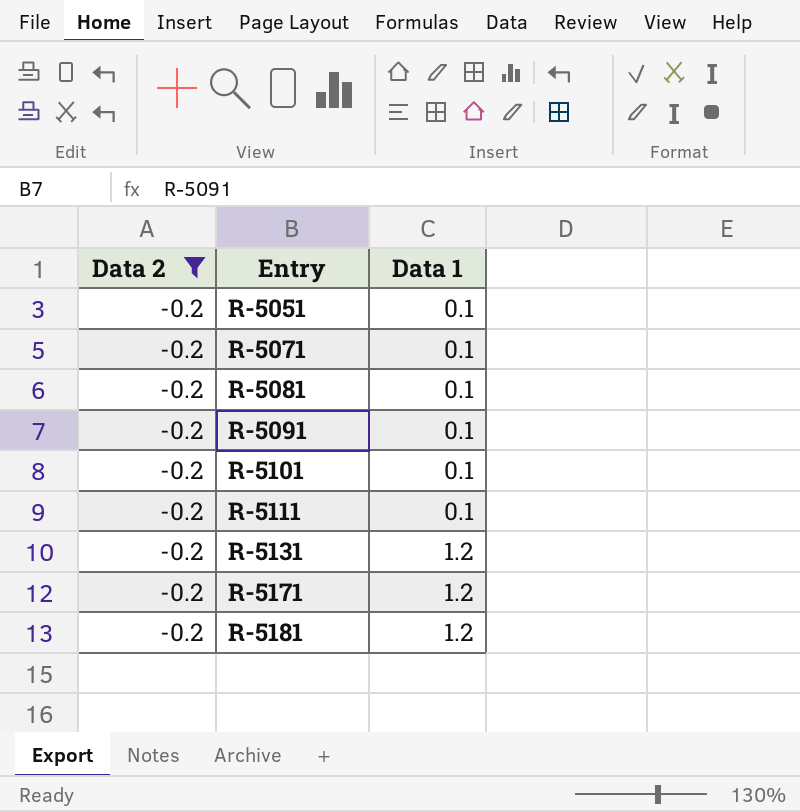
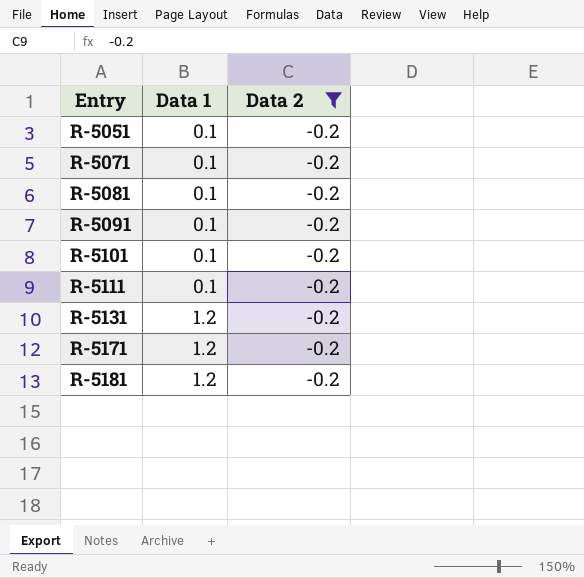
column Data 2 | position: 1 -> 3

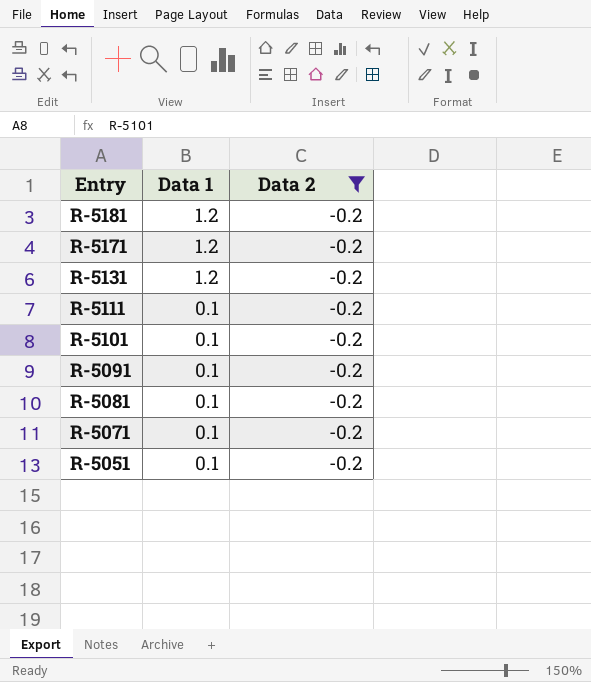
row order: Entry ascending -> Entry descending

